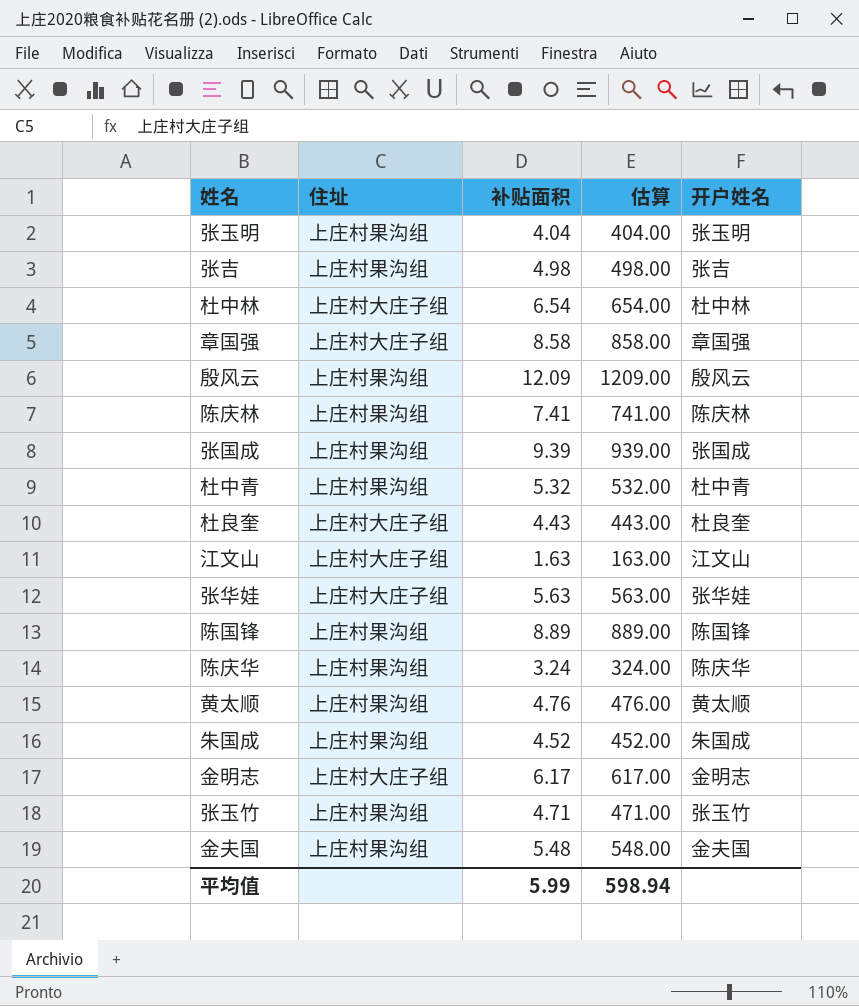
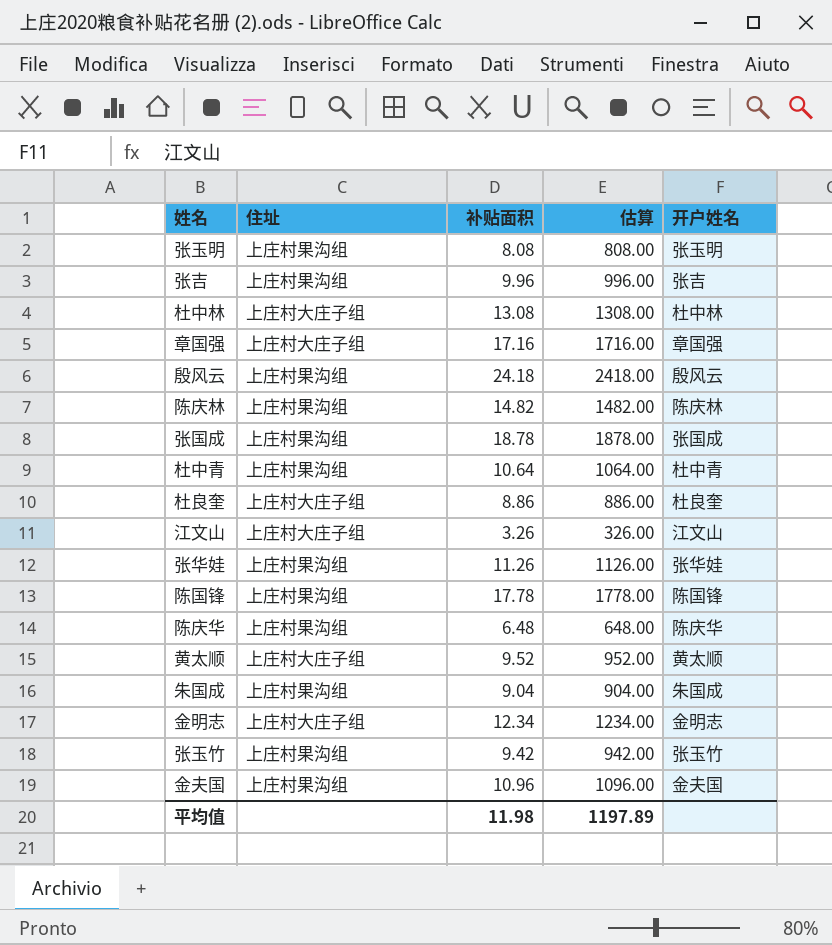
张玉明 | 补贴面积: 4.04 -> 8.08
张玉明 | 估算: 404.00 -> 808.00
张吉 | 补贴面积: 4.98 -> 9.96
张吉 | 估算: 498.00 -> 996.00
杜中林 | 补贴面积: 6.54 -> 13.08
杜中林 | 估算: 654.00 -> 1308.00
章国强 | 补贴面积: 8.58 -> 17.16
章国强 | 估算: 858.00 -> 1716.00
殷风云 | 补贴面积: 12.09 -> 24.18
殷风云 | 估算: 1209.00 -> 2418.00
陈庆林 | 补贴面积: 7.41 -> 14.82
陈庆林 | 估算: 741.00 -> 1482.00
张国成 | 补贴面积: 9.39 -> 18.78
张国成 | 估算: 939.00 -> 1878.00
杜中青 | 补贴面积: 5.32 -> 10.64
杜中青 | 估算: 532.00 -> 1064.00
杜良奎 | 补贴面积: 4.43 -> 8.86
杜良奎 | 估算: 443.00 -> 886.00
江文山 | 补贴面积: 1.63 -> 3.26
江文山 | 估算: 163.00 -> 326.00
张华娃 | 住址: 上庄村大庄子组 -> 上庄村果沟组
张华娃 | 补贴面积: 5.63 -> 11.26
张华娃 | 估算: 563.00 -> 1126.00
陈国锋 | 补贴面积: 8.89 -> 17.78
陈国锋 | 估算: 889.00 -> 1778.00
陈庆华 | 补贴面积: 3.24 -> 6.48
陈庆华 | 估算: 324.00 -> 648.00
黄太顺 | 住址: 上庄村果沟组 -> 上庄村大庄子组
黄太顺 | 补贴面积: 4.76 -> 9.52
黄太顺 | 估算: 476.00 -> 952.00
朱国成 | 补贴面积: 4.52 -> 9.04
朱国成 | 估算: 452.00 -> 904.00
金明志 | 补贴面积: 6.17 -> 12.34
金明志 | 估算: 617.00 -> 1234.00
张玉竹 | 补贴面积: 4.71 -> 9.42
张玉竹 | 估算: 471.00 -> 942.00
金夫国 | 补贴面积: 5.48 -> 10.96
金夫国 | 估算: 548.00 -> 1096.00
平均值 | 补贴面积: 5.99 -> 11.98
平均值 | 估算: 598.94 -> 1197.89

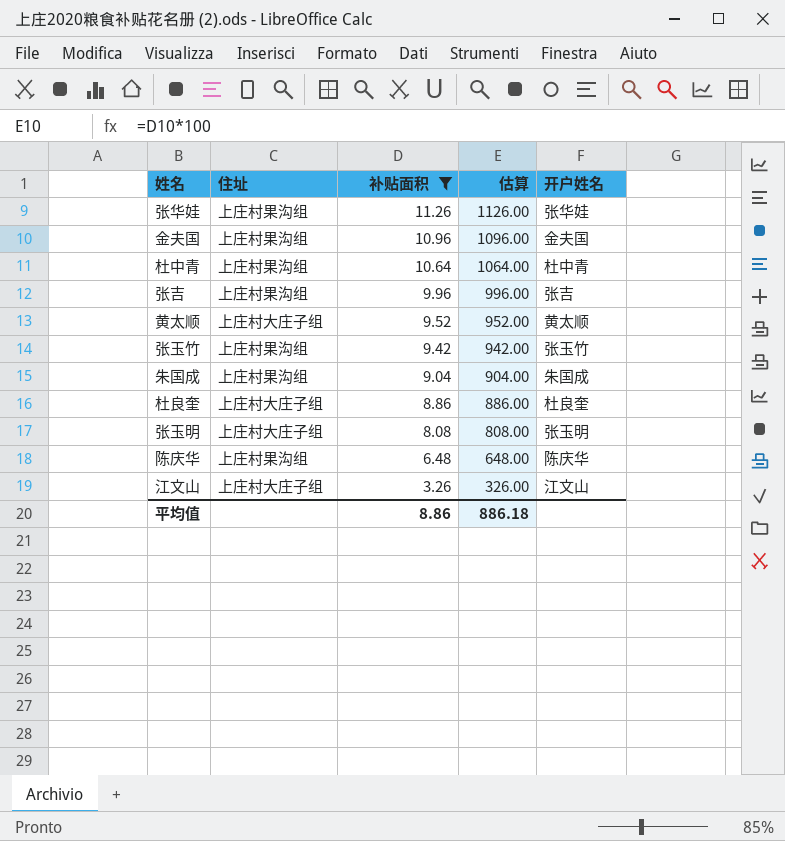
filter: none -> 补贴面积 <= 11.26
row order: none -> 补贴面积 descending
张玉明 | 住址: 上庄村果沟组 -> 上庄村大庄子组
平均值 | 补贴面积: 11.98 -> 8.86
平均值 | 估算: 1197.89 -> 886.18

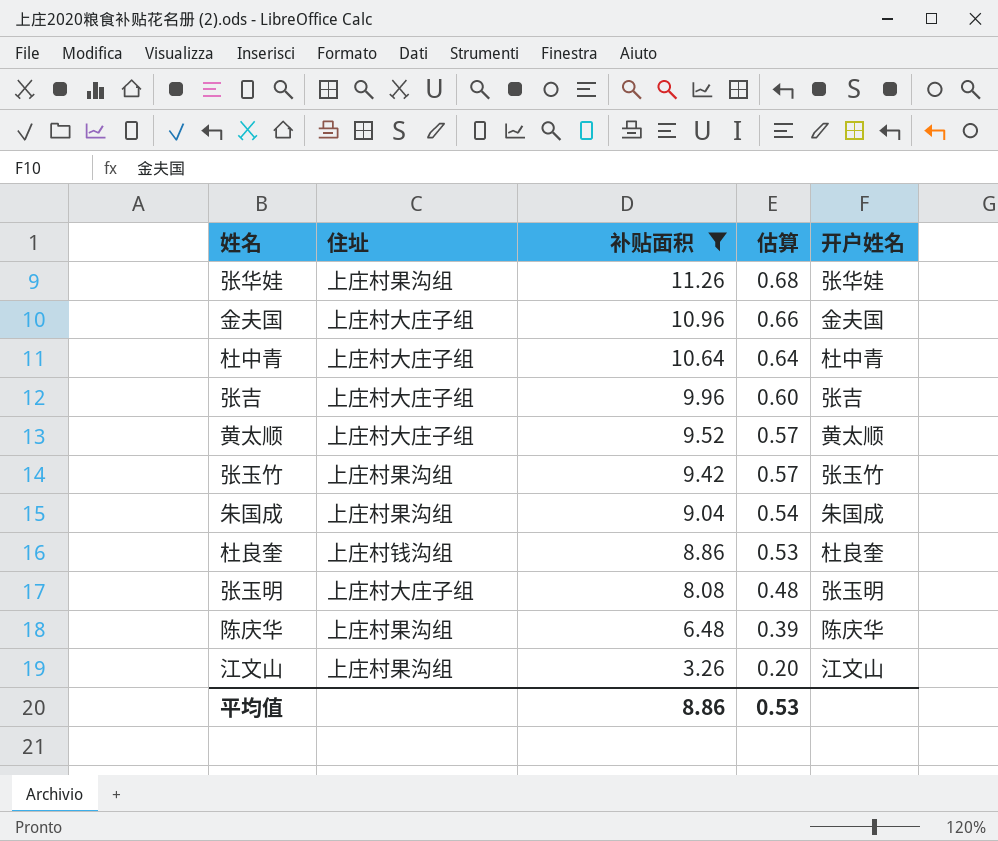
column 估算 | formula: [补贴面积] * 100 -> [补贴面积] * 0.06
金夫国 | 住址: 上庄村果沟组 -> 上庄村大庄子组
杜中青 | 住址: 上庄村果沟组 -> 上庄村大庄子组
张吉 | 住址: 上庄村果沟组 -> 上庄村大庄子组
杜良奎 | 住址: 上庄村大庄子组 -> 上庄村钱沟组
江文山 | 住址: 上庄村大庄子组 -> 上庄村果沟组
平均值 | 估算: 886.18 -> 0.53

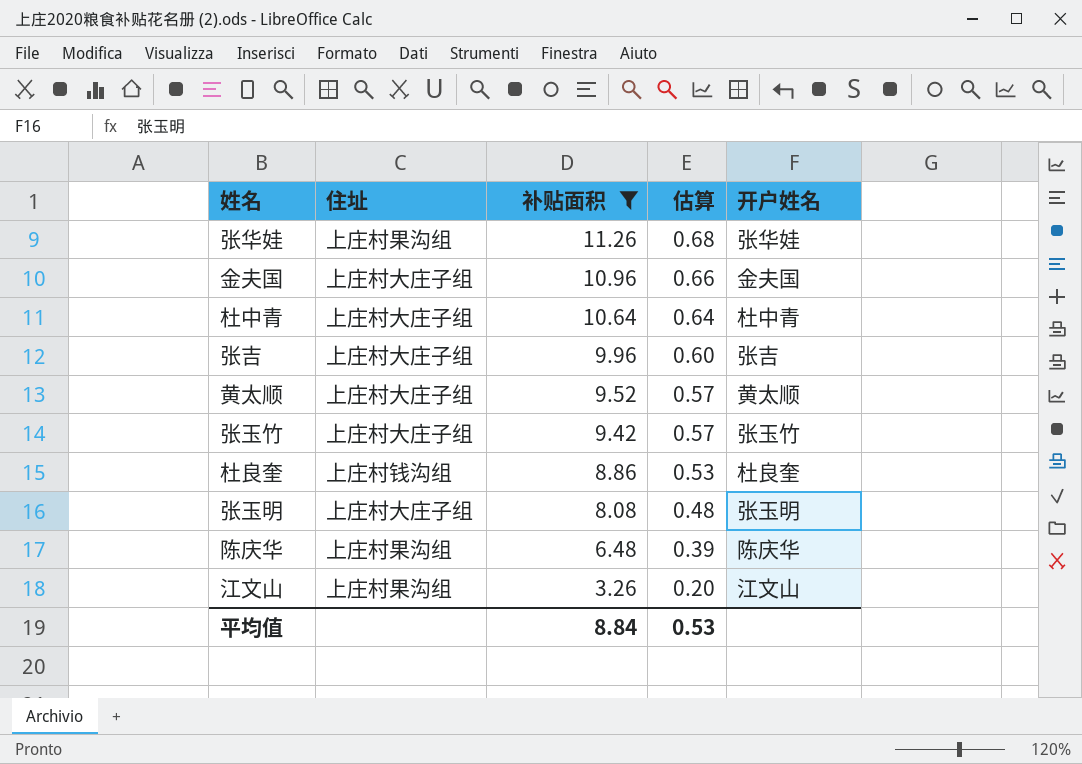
row 朱国成: 上庄村果沟组 | 9.04 | 0.54 | 朱国成 -> none
张玉竹 | 住址: 上庄村果沟组 -> 上庄村大庄子组
平均值 | 补贴面积: 8.86 -> 8.84

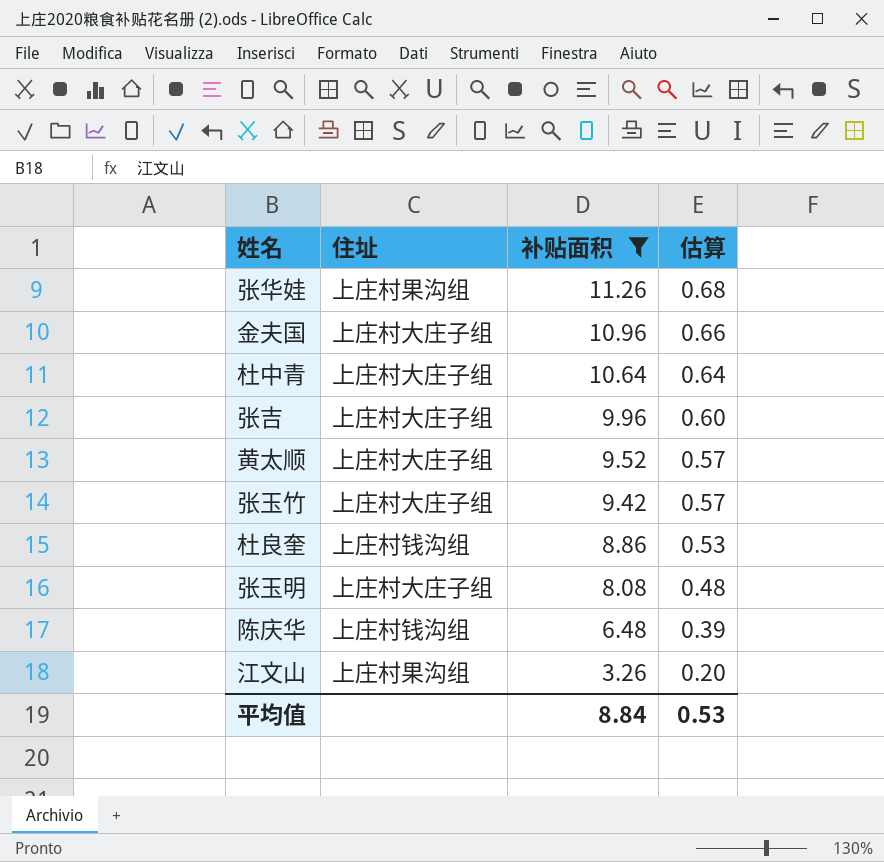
column 开户姓名 | position: 5 -> none
陈庆华 | 住址: 上庄村果沟组 -> 上庄村钱沟组

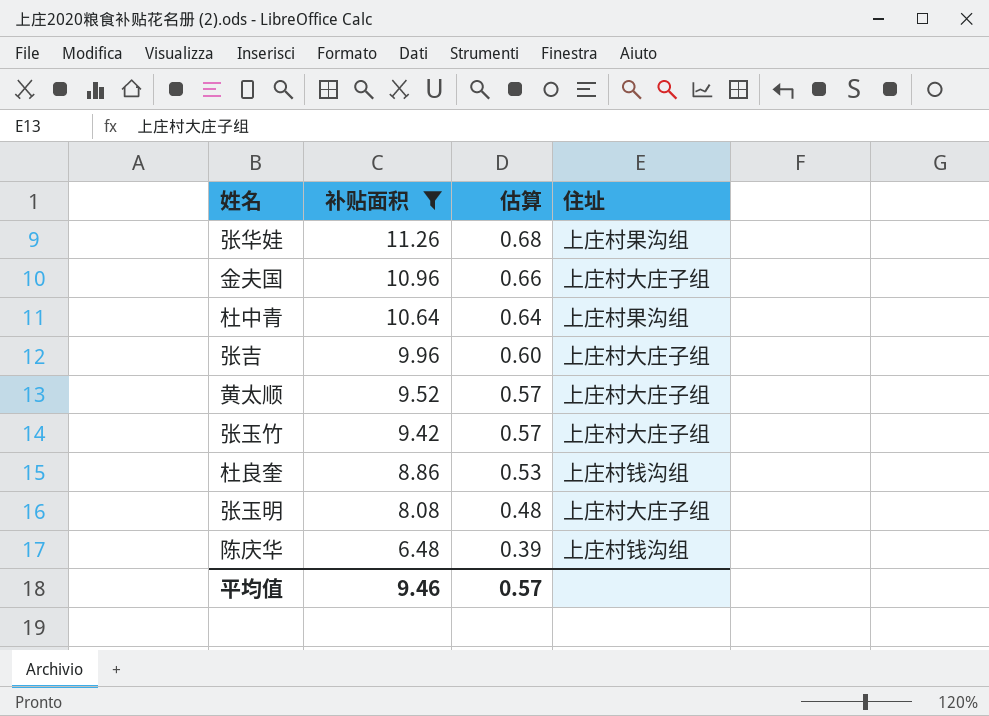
column 住址 | position: 2 -> 4
row 江文山: 上庄村果沟组 | 3.26 | 0.20 -> none
杜中青 | 住址: 上庄村大庄子组 -> 上庄村果沟组
平均值 | 补贴面积: 8.84 -> 9.46
平均值 | 估算: 0.53 -> 0.57

